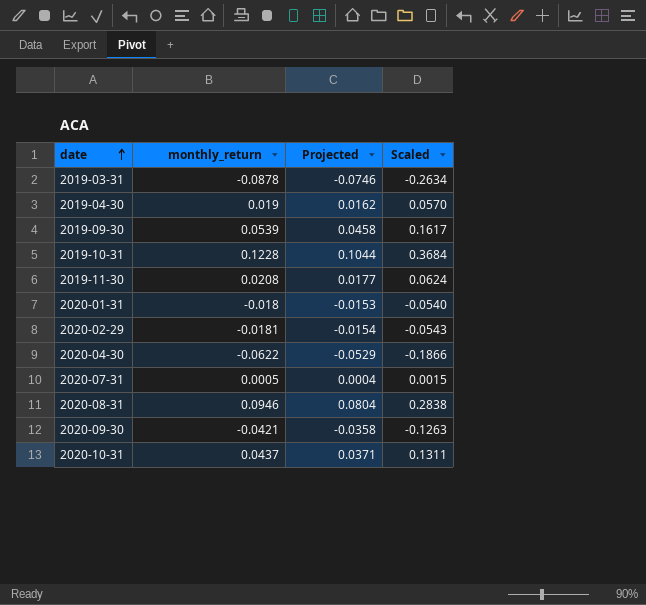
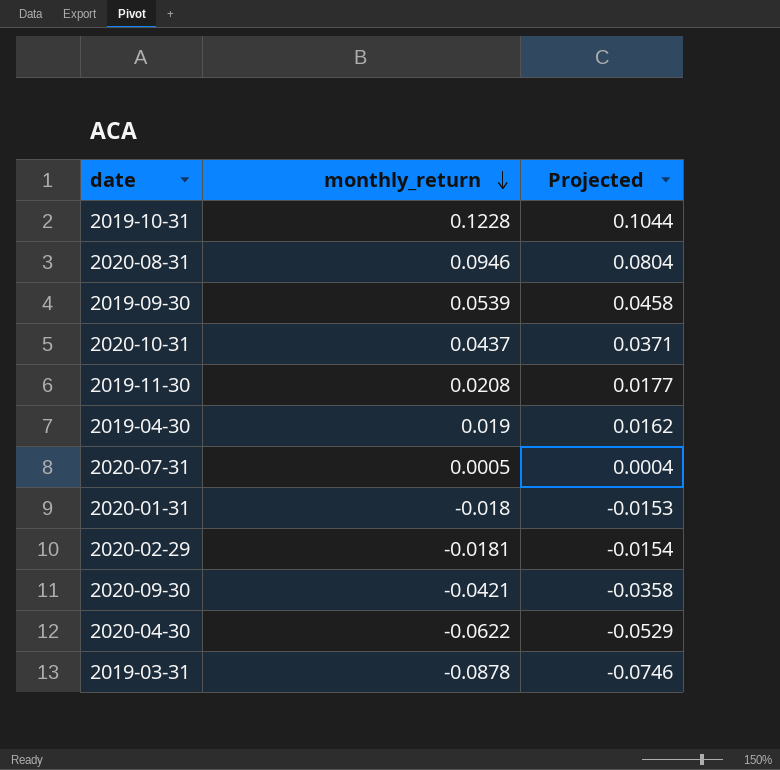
row order: date ascending -> monthly_return descending
column Scaled | formula: [monthly_return] * 3 -> none

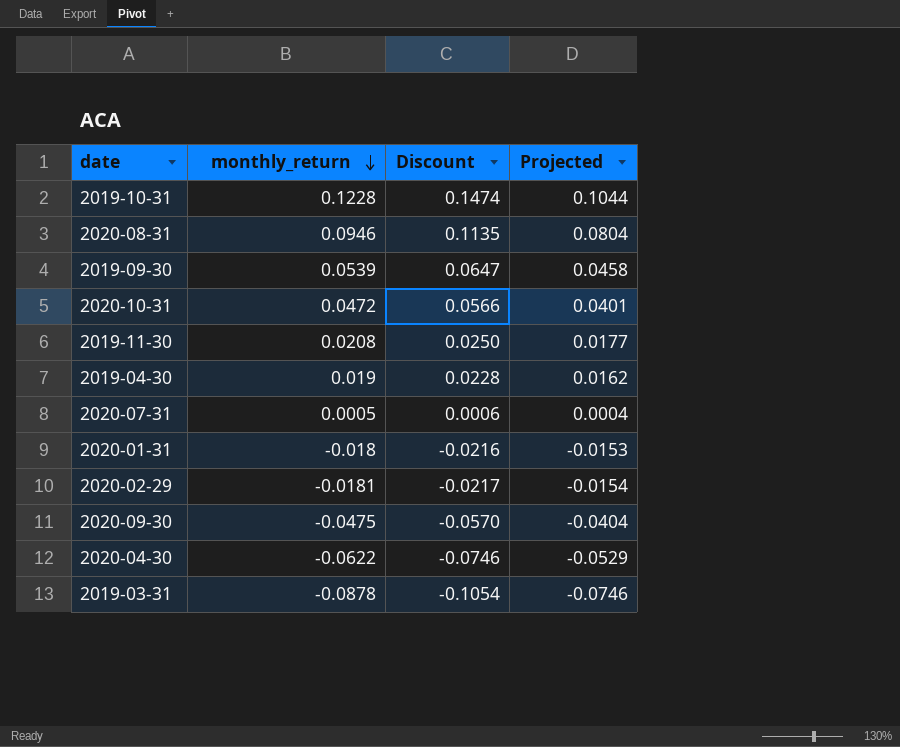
column Discount | formula: none -> [monthly_return] * 1.2
2020-10-31 | monthly_return: 0.0437 -> 0.0472
2020-10-31 | Projected: 0.0371 -> 0.0401
2020-09-30 | monthly_return: -0.0421 -> -0.0475
2020-09-30 | Projected: -0.0358 -> -0.0404

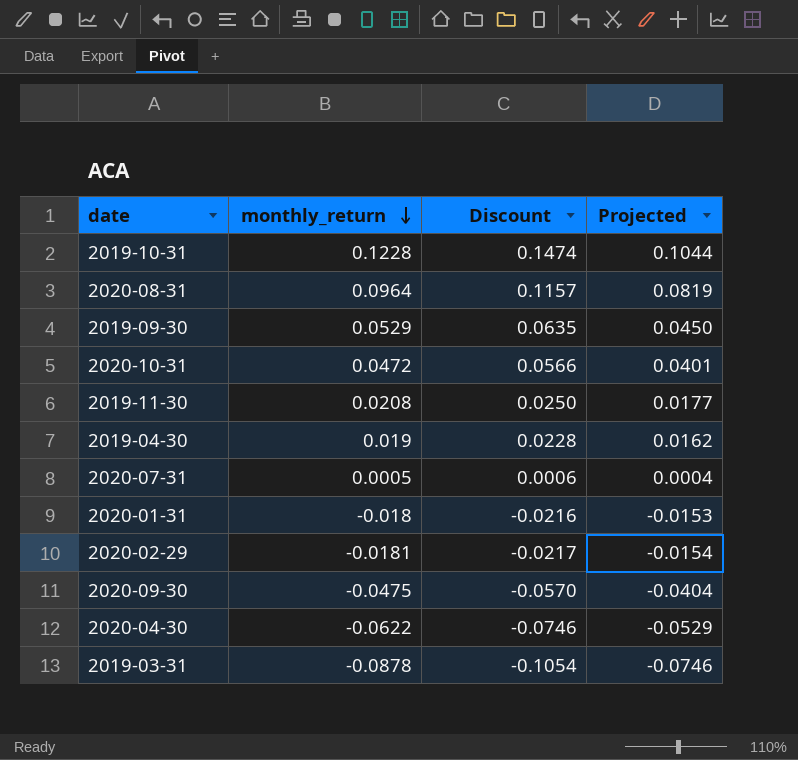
2020-08-31 | monthly_return: 0.0946 -> 0.0964
2020-08-31 | Discount: 0.1135 -> 0.1157
2020-08-31 | Projected: 0.0804 -> 0.0819
2019-09-30 | monthly_return: 0.0539 -> 0.0529
2019-09-30 | Discount: 0.0647 -> 0.0635
2019-09-30 | Projected: 0.0458 -> 0.0450

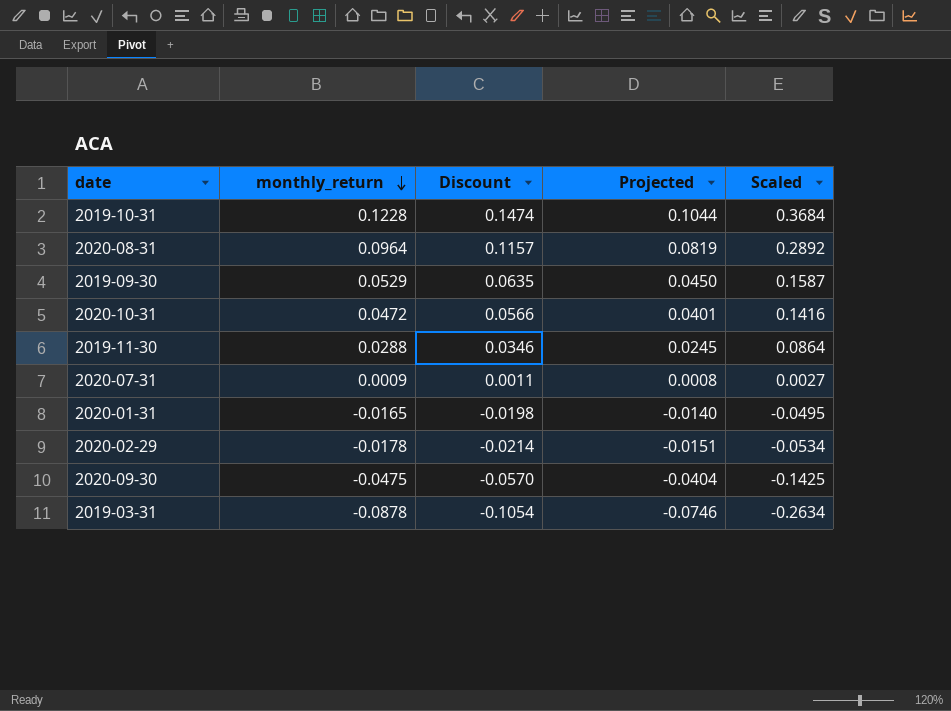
column Scaled | formula: none -> [monthly_return] * 3
row 2019-04-30: 0.019 | 0.0228 | 0.0162 -> none
row 2020-04-30: -0.0622 | -0.0746 | -0.0529 -> none
2019-11-30 | monthly_return: 0.0208 -> 0.0288
2019-11-30 | Discount: 0.0250 -> 0.0346
2019-11-30 | Projected: 0.0177 -> 0.0245
2020-07-31 | monthly_return: 0.0005 -> 0.0009
2020-07-31 | Discount: 0.0006 -> 0.0011
2020-07-31 | Projected: 0.0004 -> 0.0008
2020-01-31 | monthly_return: -0.018 -> -0.0165
2020-01-31 | Discount: -0.0216 -> -0.0198
2020-01-31 | Projected: -0.0153 -> -0.0140
2020-02-29 | monthly_return: -0.0181 -> -0.0178
2020-02-29 | Discount: -0.0217 -> -0.0214
2020-02-29 | Projected: -0.0154 -> -0.0151

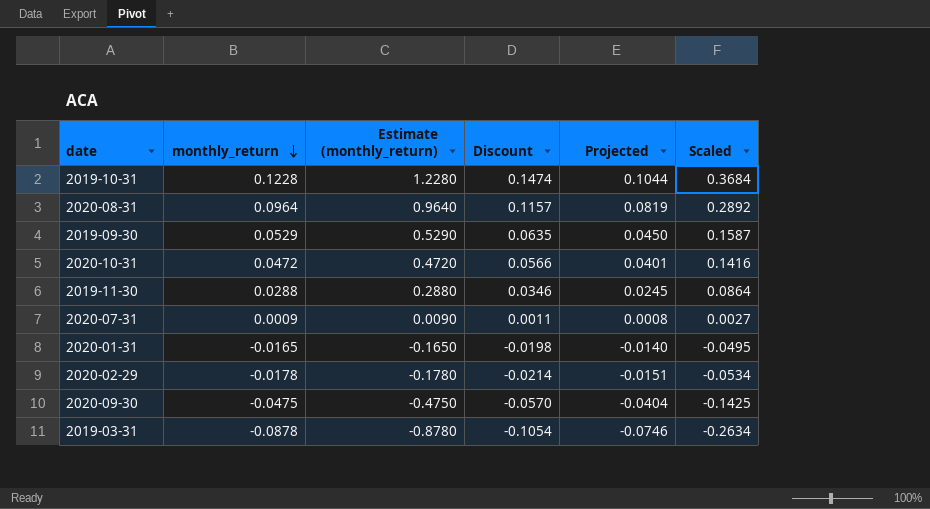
column Estimate (monthly_return) | formula: none -> [monthly_return] * 10

